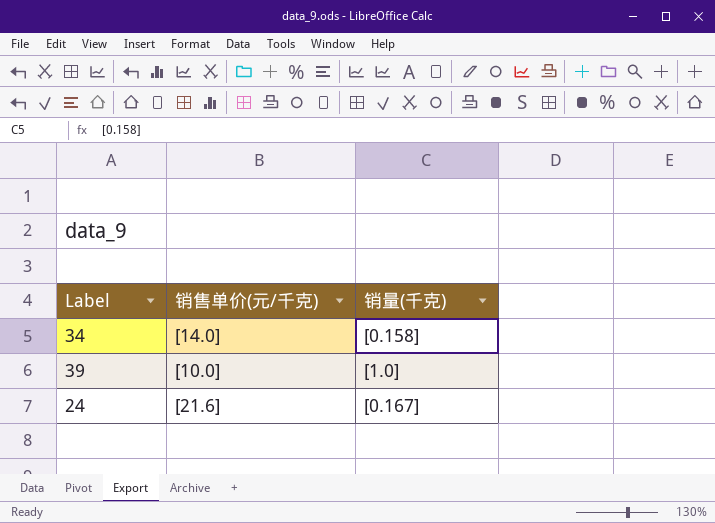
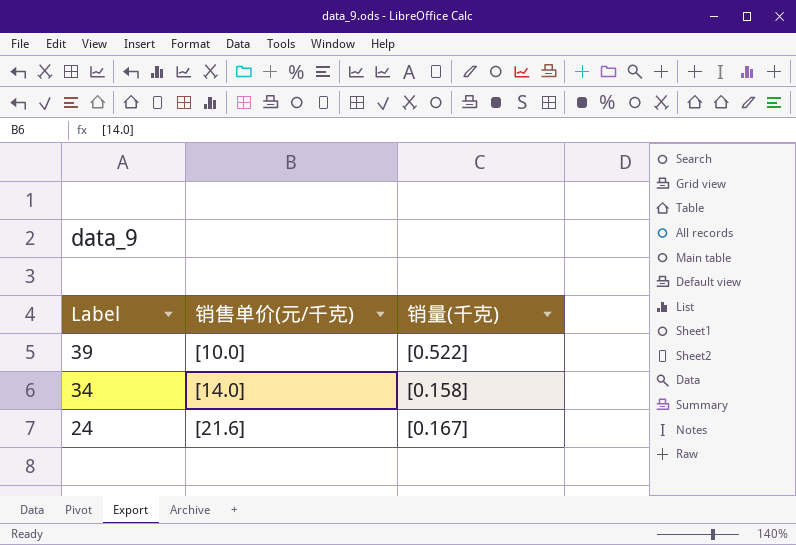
row order: none -> Label descending
39 | 销量(千克): [1.0] -> [0.522]

